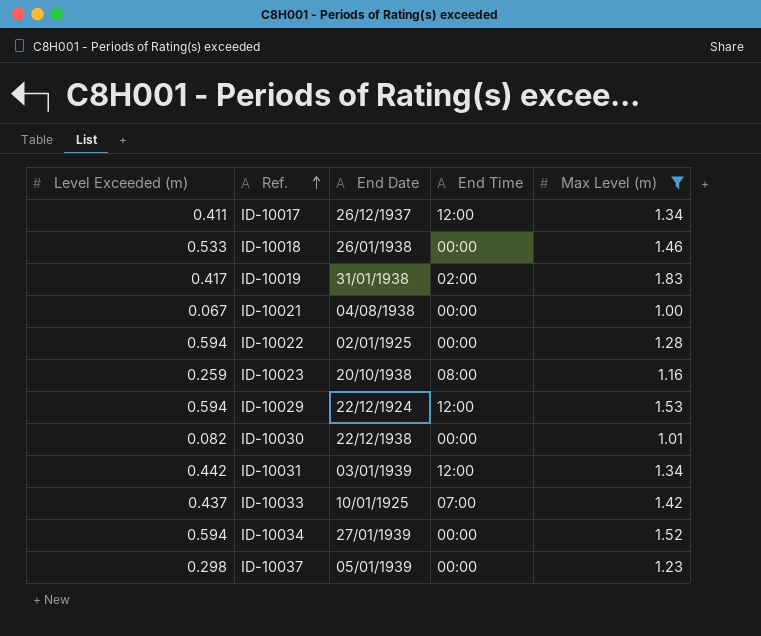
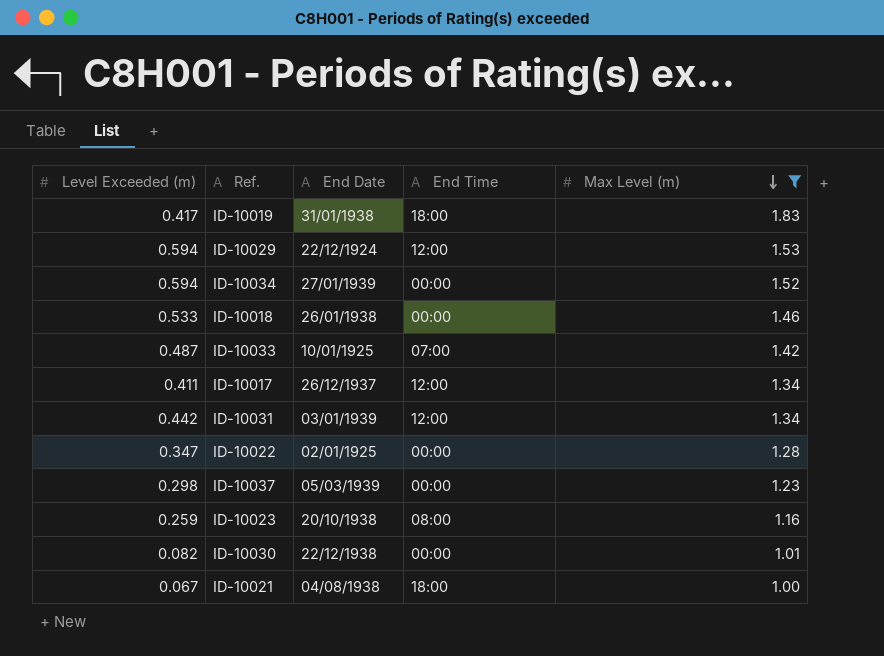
row order: Ref. ascending -> Max Level (m) descending
ID-10019 | End Time: 02:00 -> 18:00
ID-10033 | Level Exceeded (m): 0.437 -> 0.487
ID-10022 | Level Exceeded (m): 0.594 -> 0.347
ID-10037 | End Date: 05/01/1939 -> 05/03/1939
ID-10021 | End Time: 00:00 -> 18:00

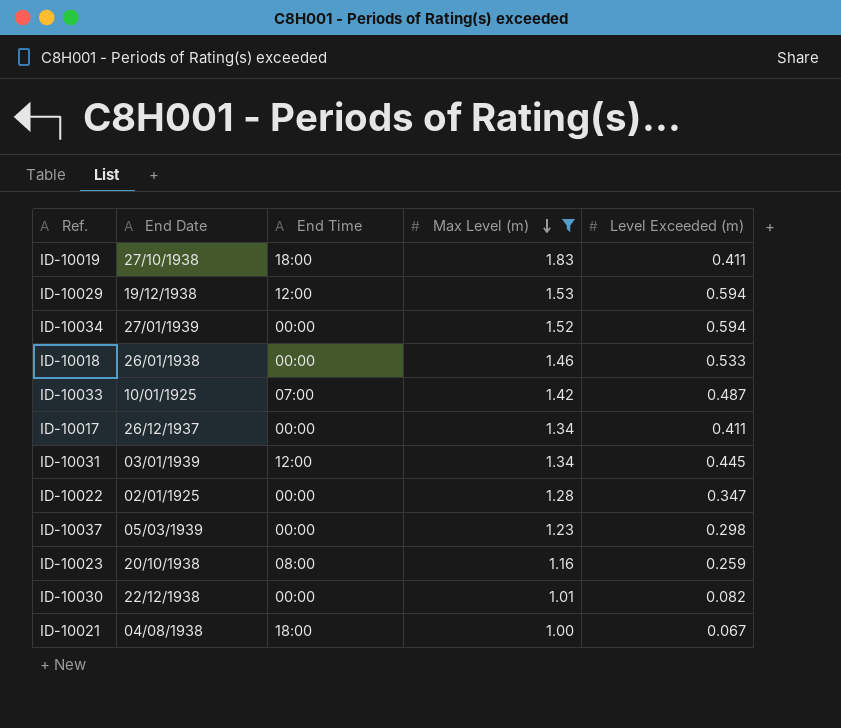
column Level Exceeded (m) | position: 1 -> 5
ID-10019 | End Date: 31/01/1938 -> 27/10/1938
ID-10019 | Level Exceeded (m): 0.417 -> 0.411
ID-10029 | End Date: 22/12/1924 -> 19/12/1938
ID-10017 | End Time: 12:00 -> 00:00
ID-10031 | Level Exceeded (m): 0.442 -> 0.445

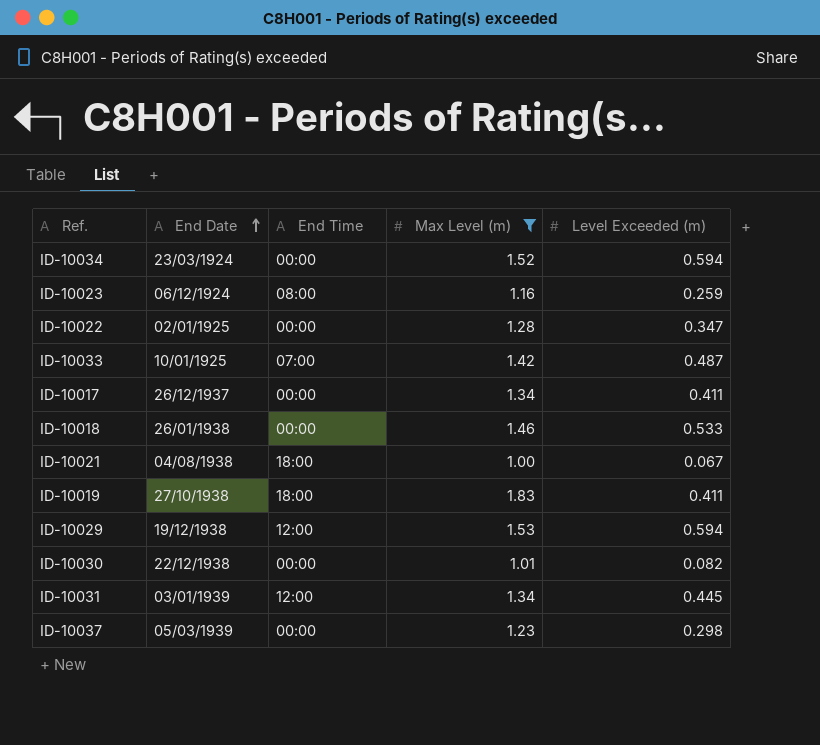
row order: Max Level (m) descending -> End Date ascending
ID-10034 | End Date: 27/01/1939 -> 23/03/1924
ID-10023 | End Date: 20/10/1938 -> 06/12/1924

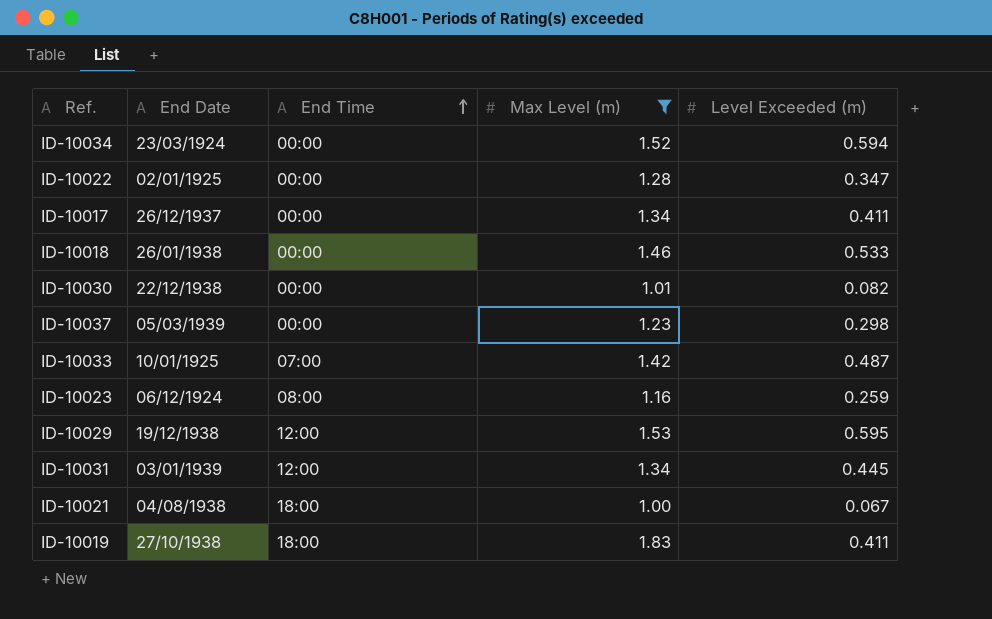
row order: End Date ascending -> End Time ascending
ID-10029 | Level Exceeded (m): 0.594 -> 0.595

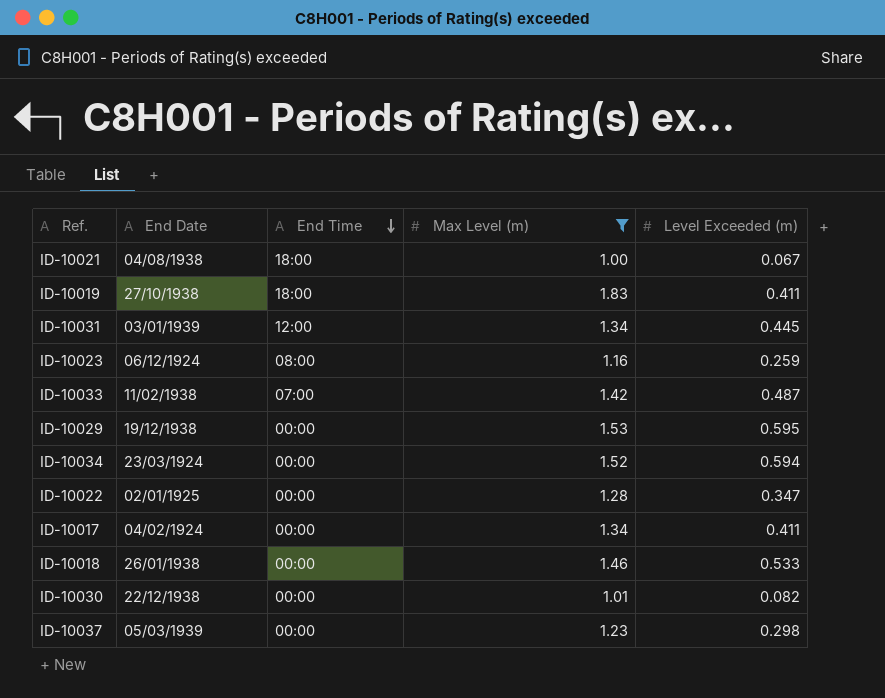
row order: End Time ascending -> End Time descending
ID-10033 | End Date: 10/01/1925 -> 11/02/1938
ID-10029 | End Time: 12:00 -> 00:00
ID-10017 | End Date: 26/12/1937 -> 04/02/1924

